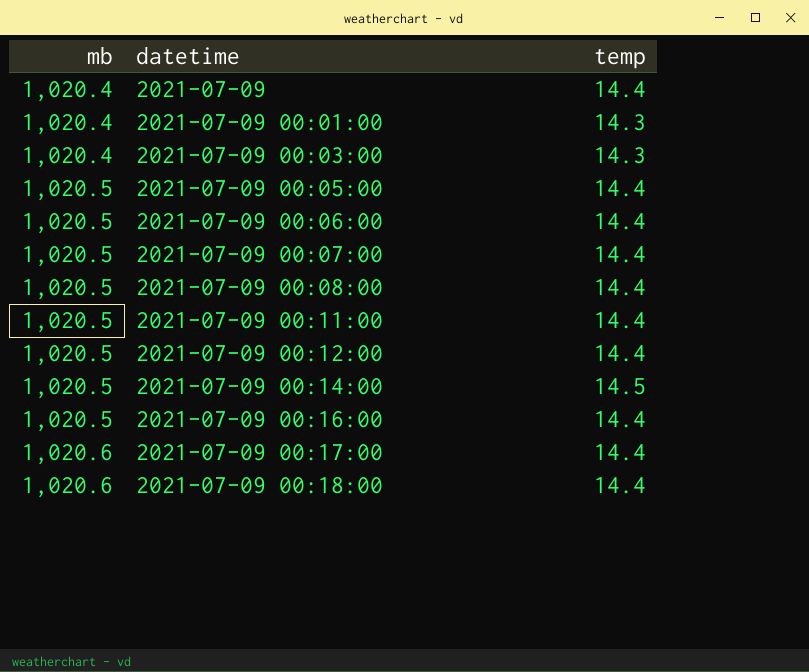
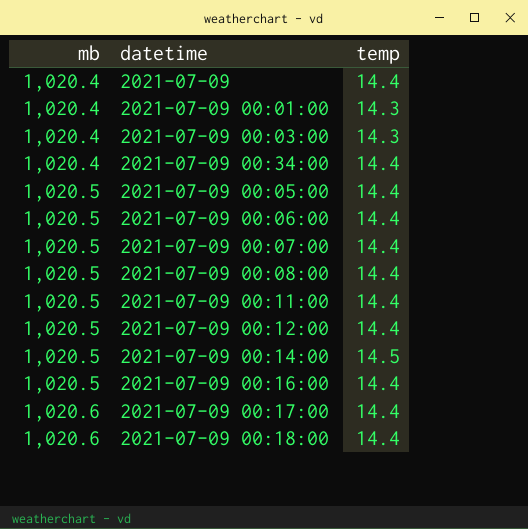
row 2021-07-09 00:34:00: none -> 1,020.4 | 14.4

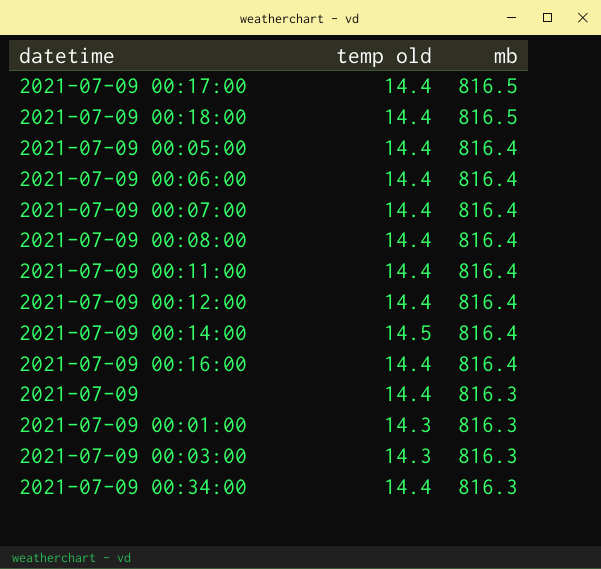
row order: mb ascending -> mb descending
column name: temp -> temp old
column mb | position: 1 -> 3
2021-07-09 00:17:00 | mb: 1,020.6 -> 816.5
2021-07-09 00:18:00 | mb: 1,020.6 -> 816.5
2021-07-09 00:05:00 | mb: 1,020.5 -> 816.4
2021-07-09 00:06:00 | mb: 1,020.5 -> 816.4
2021-07-09 00:07:00 | mb: 1,020.5 -> 816.4
2021-07-09 00:08:00 | mb: 1,020.5 -> 816.4
2021-07-09 00:11:00 | mb: 1,020.5 -> 816.4
2021-07-09 00:12:00 | mb: 1,020.5 -> 816.4
2021-07-09 00:14:00 | mb: 1,020.5 -> 816.4
2021-07-09 00:16:00 | mb: 1,020.5 -> 816.4
2021-07-09 | mb: 1,020.4 -> 816.3
2021-07-09 00:01:00 | mb: 1,020.4 -> 816.3
2021-07-09 00:03:00 | mb: 1,020.4 -> 816.3
2021-07-09 00:34:00 | mb: 1,020.4 -> 816.3

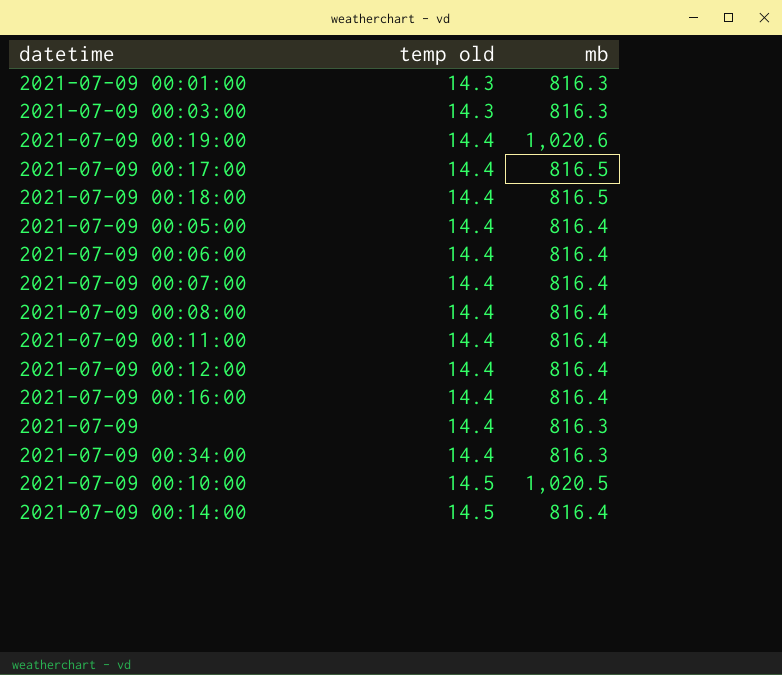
row order: mb descending -> temp old ascending
row 2021-07-09 00:19:00: none -> 14.4 | 1,020.6
row 2021-07-09 00:10:00: none -> 14.5 | 1,020.5

